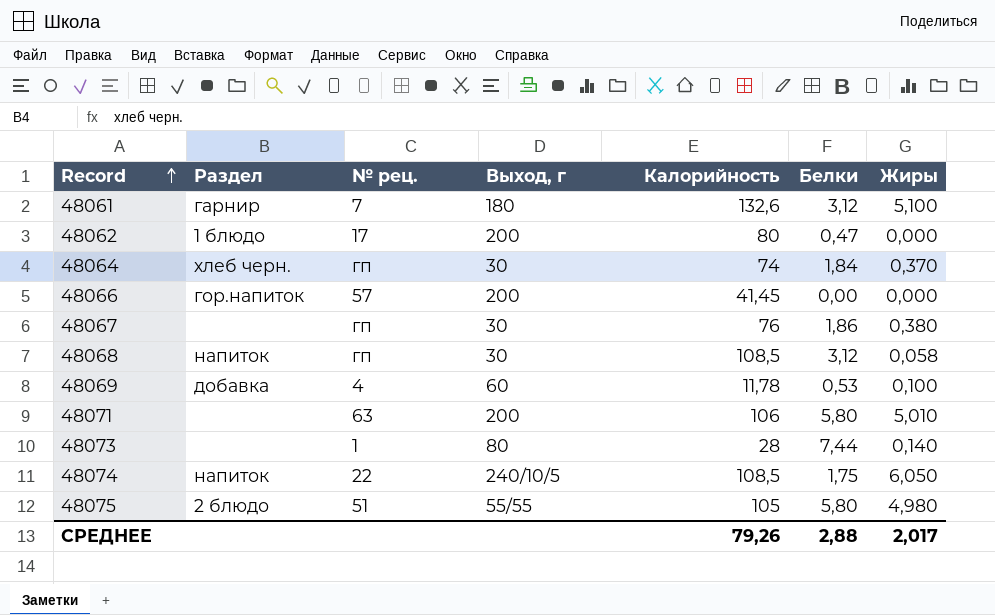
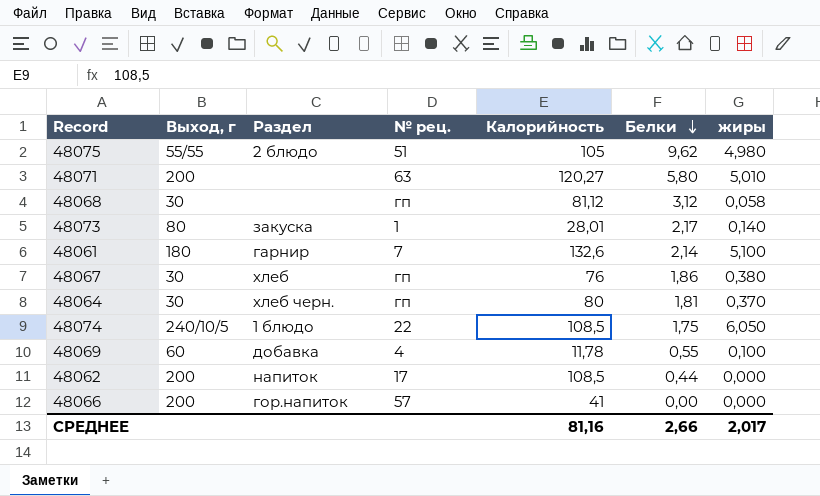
row order: Record ascending -> Белки descending
column Выход, г | position: 4 -> 2
column name: Жиры -> жиры
48075 | Белки: 5,80 -> 9,62
48071 | Калорийность: 106 -> 120,27
48068 | Раздел: напиток -> none
48068 | Калорийность: 108,5 -> 81,12
48073 | Раздел: none -> закуска
48073 | Калорийность: 28 -> 28,01
48073 | Белки: 7,44 -> 2,17
48061 | Белки: 3,12 -> 2,14
48067 | Раздел: none -> хлеб
48064 | Калорийность: 74 -> 80
48064 | Белки: 1,84 -> 1,81
48074 | Раздел: напиток -> 1 блюдо
48069 | Белки: 0,53 -> 0,55
48062 | Раздел: 1 блюдо -> напиток
48062 | Калорийность: 80 -> 108,5
48062 | Белки: 0,47 -> 0,44
48066 | Калорийность: 41,45 -> 41
СРЕДНЕЕ | Калорийность: 79,26 -> 81,16
СРЕДНЕЕ | Белки: 2,88 -> 2,66

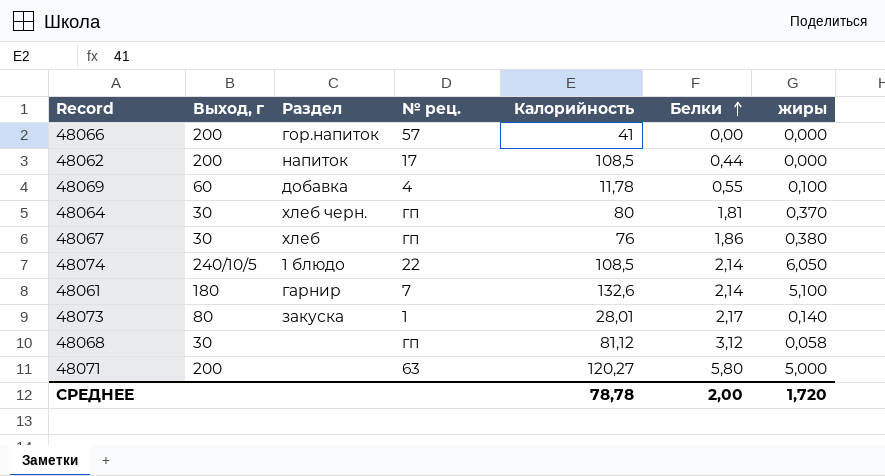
row order: Белки descending -> Белки ascending
row 48075: 55/55 | 2 блюдо | 51 | 105 | 9,62 | 4,980 -> none
48074 | Белки: 1,75 -> 2,14
48071 | жиры: 5,010 -> 5,000
СРЕДНЕЕ | Калорийность: 81,16 -> 78,78
СРЕДНЕЕ | Белки: 2,66 -> 2,00
СРЕДНЕЕ | жиры: 2,017 -> 1,720

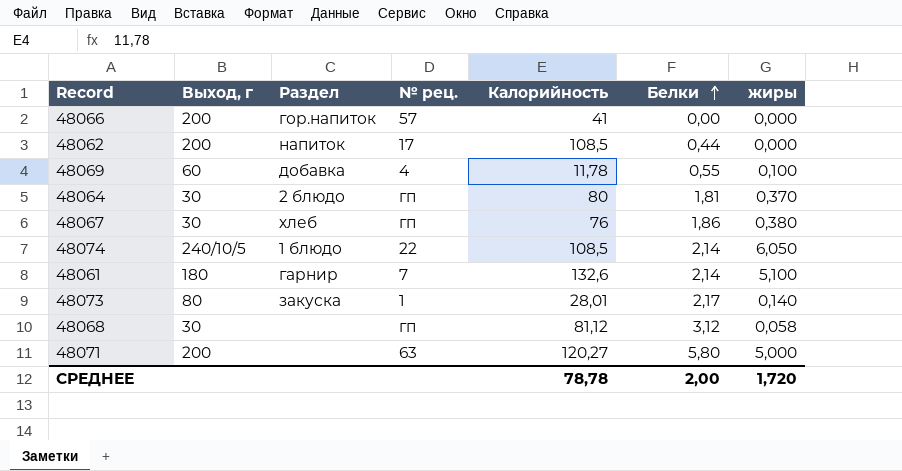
48064 | Раздел: хлеб черн. -> 2 блюдо

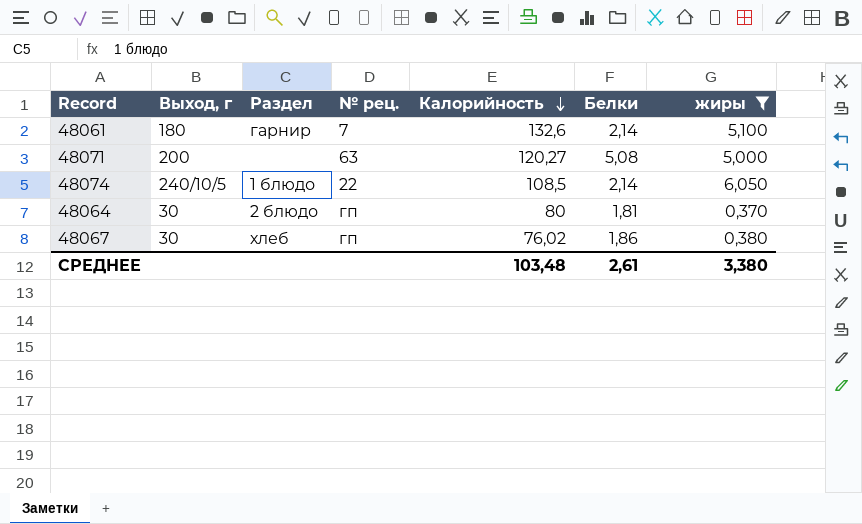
filter: none -> жиры >= 0,370
row order: Белки ascending -> Калорийность descending
48071 | Белки: 5,80 -> 5,08
48067 | Калорийность: 76 -> 76,02
СРЕДНЕЕ | Калорийность: 78,78 -> 103,48
СРЕДНЕЕ | Белки: 2,00 -> 2,61
СРЕДНЕЕ | жиры: 1,720 -> 3,380

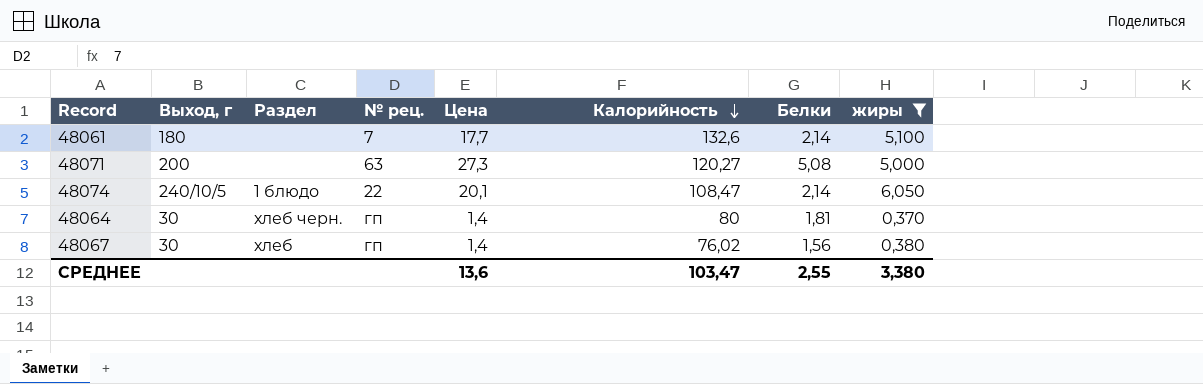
column Цена | position: none -> 5
48061 | Раздел: гарнир -> none
48074 | Калорийность: 108,5 -> 108,47
48064 | Раздел: 2 блюдо -> хлеб черн.
48067 | Белки: 1,86 -> 1,56
СРЕДНЕЕ | Калорийность: 103,48 -> 103,47
СРЕДНЕЕ | Белки: 2,61 -> 2,55

